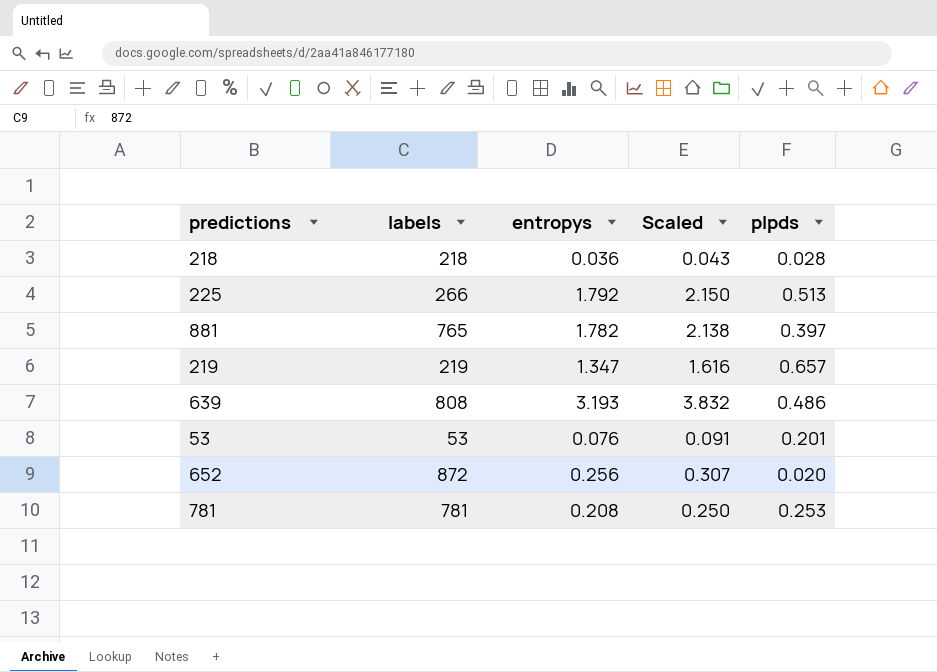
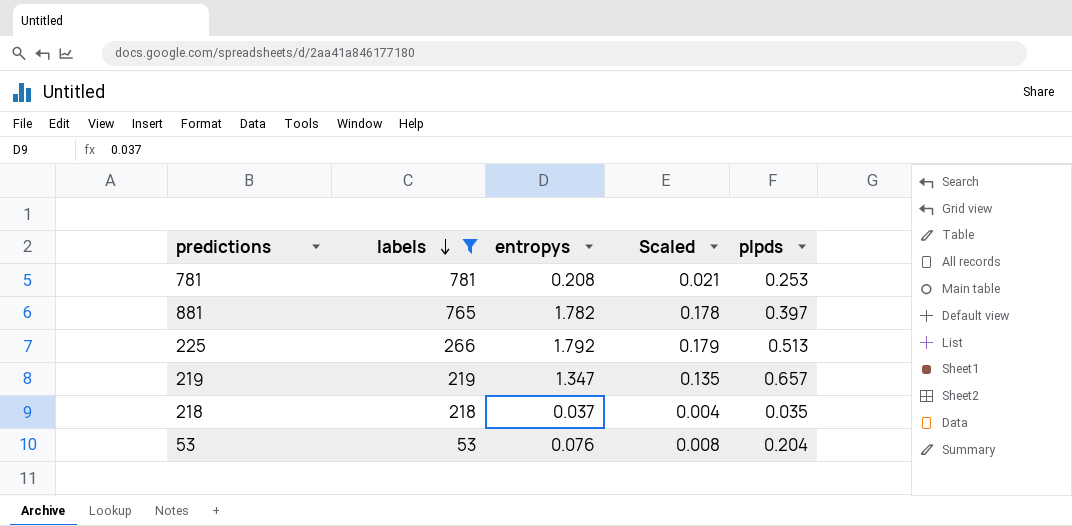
filter: none -> labels <= 781
row order: none -> labels descending
column Scaled | formula: [entropys] * 1.2 -> [entropys] * 0.1
218 | entropys: 0.036 -> 0.037
218 | plpds: 0.028 -> 0.035
53 | plpds: 0.201 -> 0.204

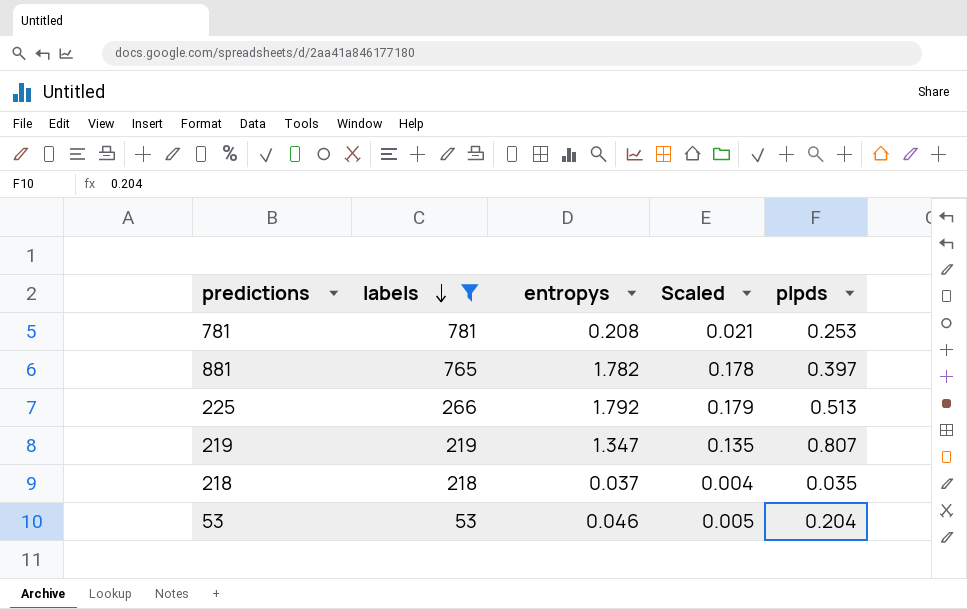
219 | plpds: 0.657 -> 0.807
53 | entropys: 0.076 -> 0.046
53 | Scaled: 0.008 -> 0.005

